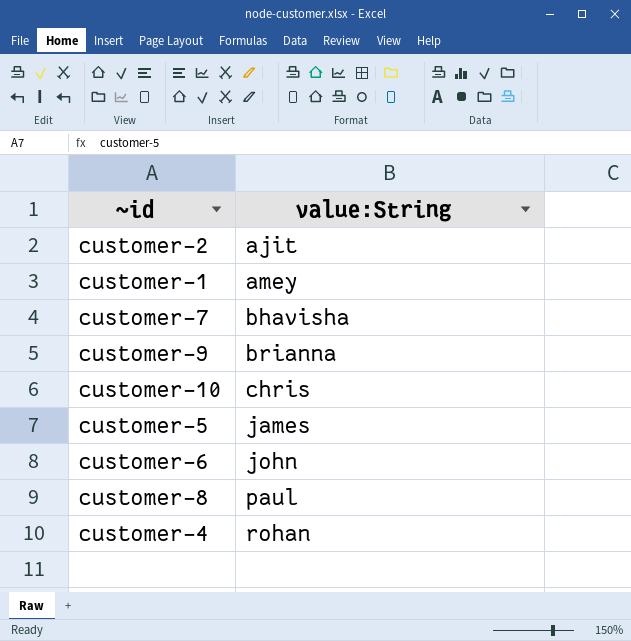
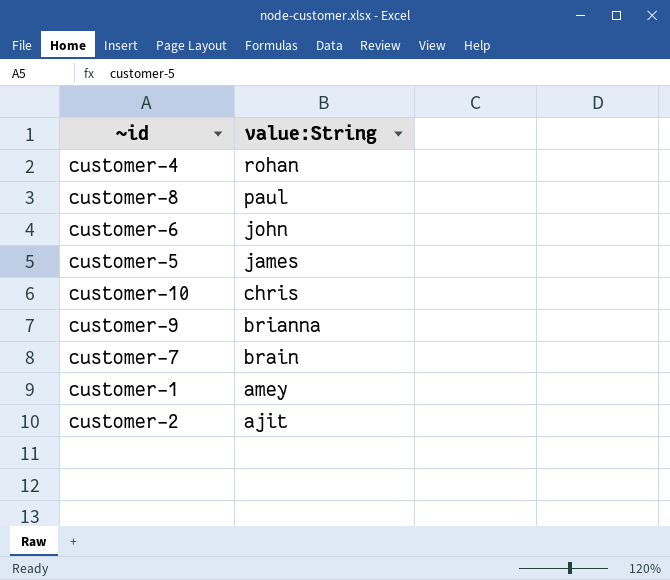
row order: value:String ascending -> value:String descending
customer-7 | value:String: bhavisha -> brain

